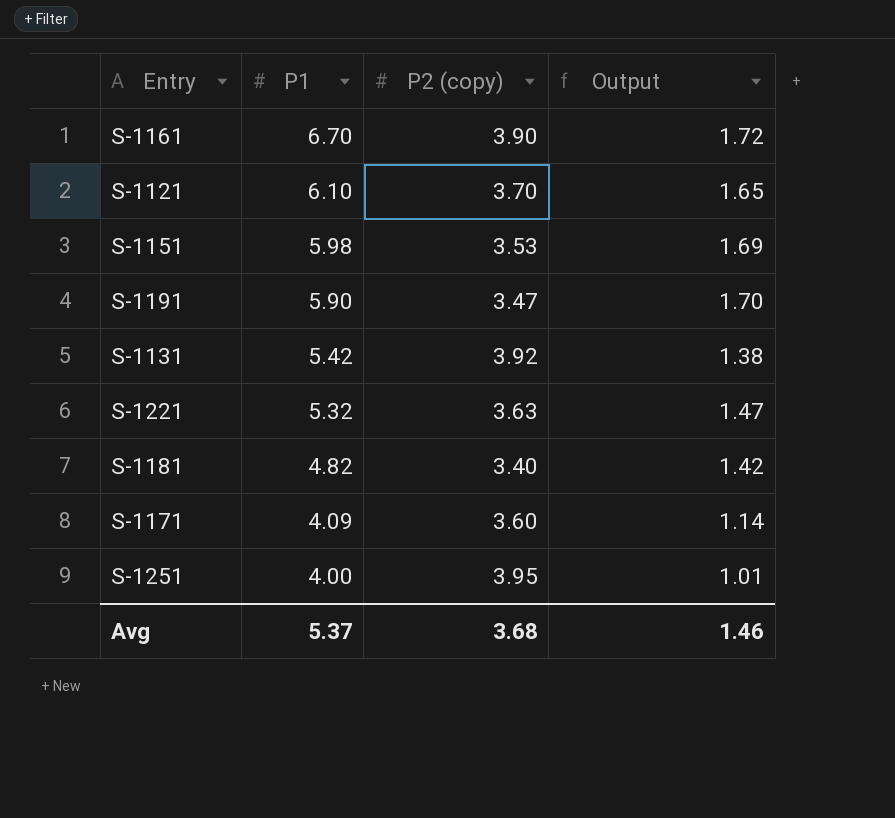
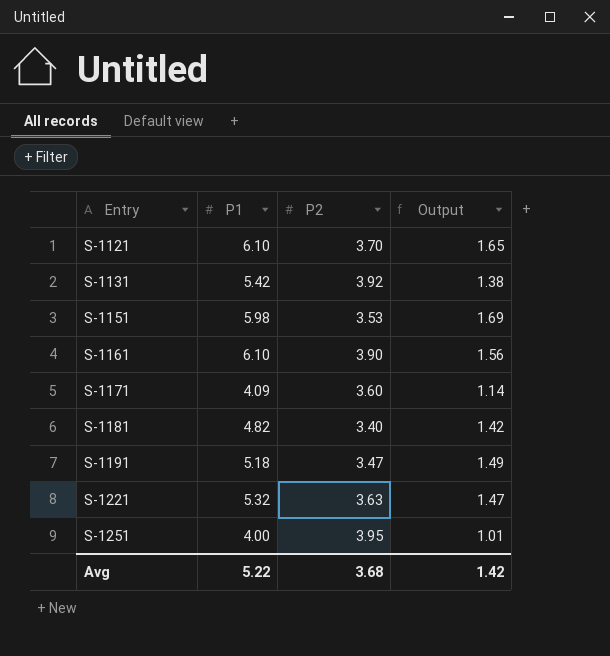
row order: P1 descending -> Entry ascending
column name: P2 (copy) -> P2
S-1161 | P1: 6.70 -> 6.10
S-1161 | Output: 1.72 -> 1.56
S-1191 | P1: 5.90 -> 5.18
S-1191 | Output: 1.70 -> 1.49
Avg | P1: 5.37 -> 5.22
Avg | Output: 1.46 -> 1.42

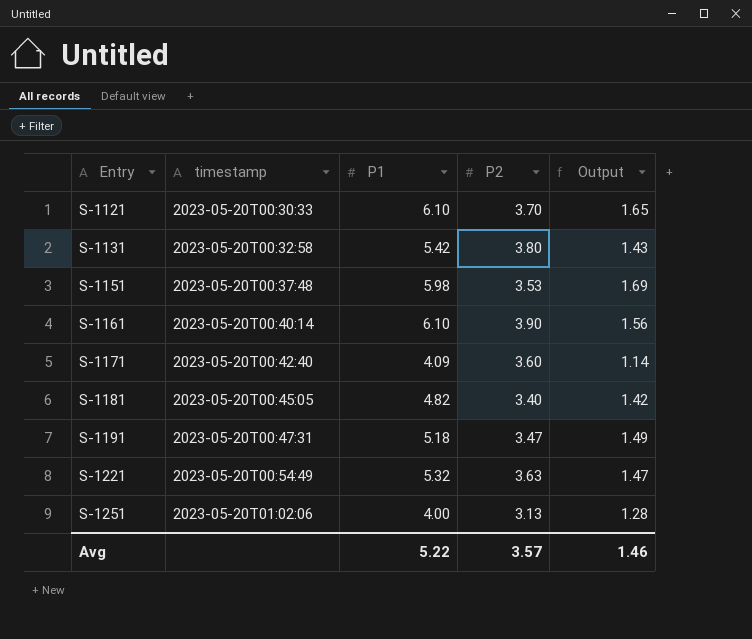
column timestamp | position: none -> 2
S-1131 | P2: 3.92 -> 3.80
S-1131 | Output: 1.38 -> 1.43
S-1251 | P2: 3.95 -> 3.13
S-1251 | Output: 1.01 -> 1.28
Avg | P2: 3.68 -> 3.57
Avg | Output: 1.42 -> 1.46

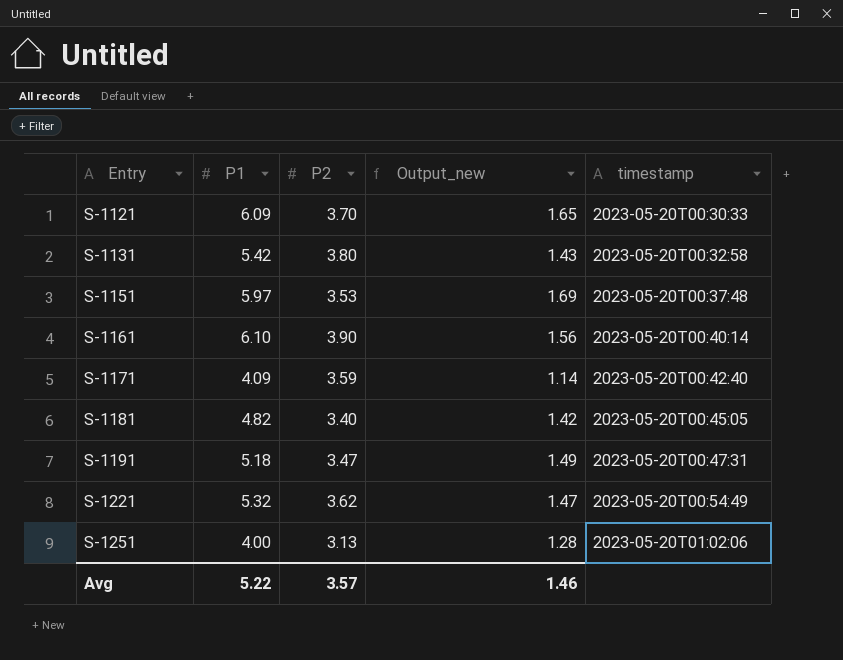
column name: Output -> Output_new
column timestamp | position: 2 -> 5
S-1121 | P1: 6.10 -> 6.09
S-1151 | P1: 5.98 -> 5.97
S-1171 | P2: 3.60 -> 3.59
S-1221 | P2: 3.63 -> 3.62

